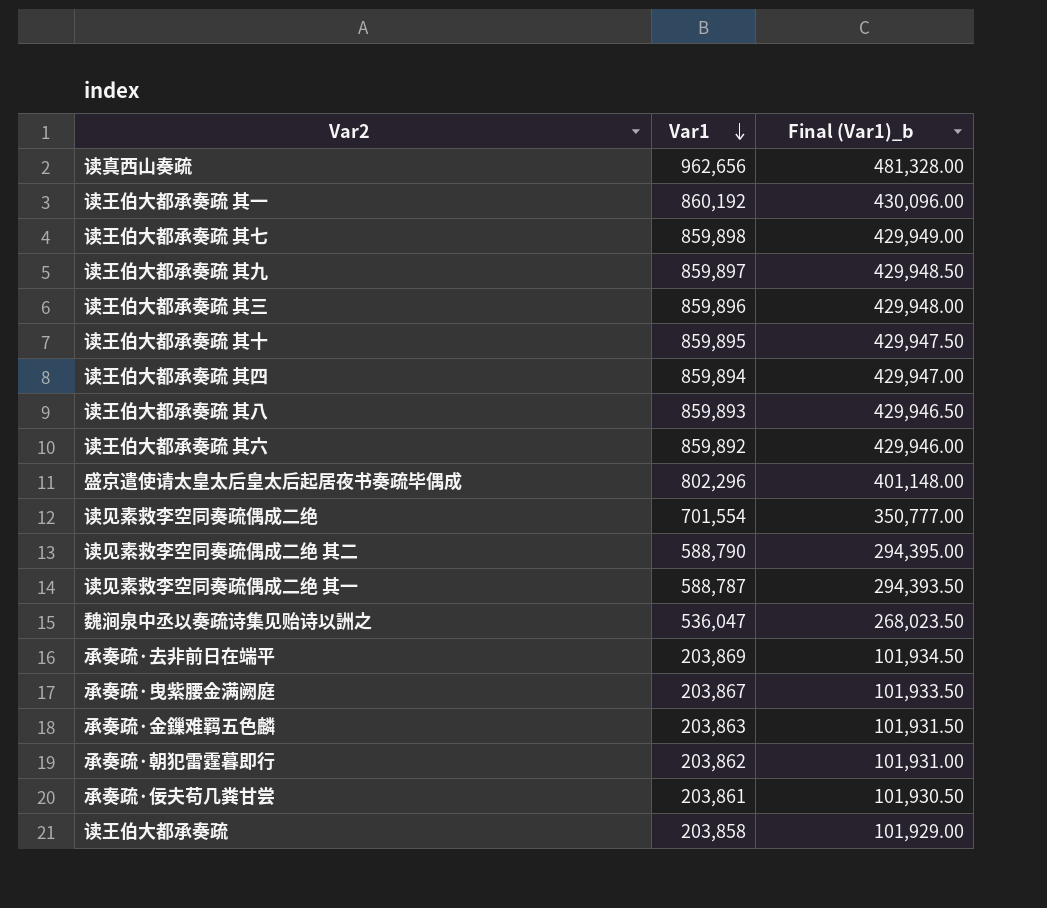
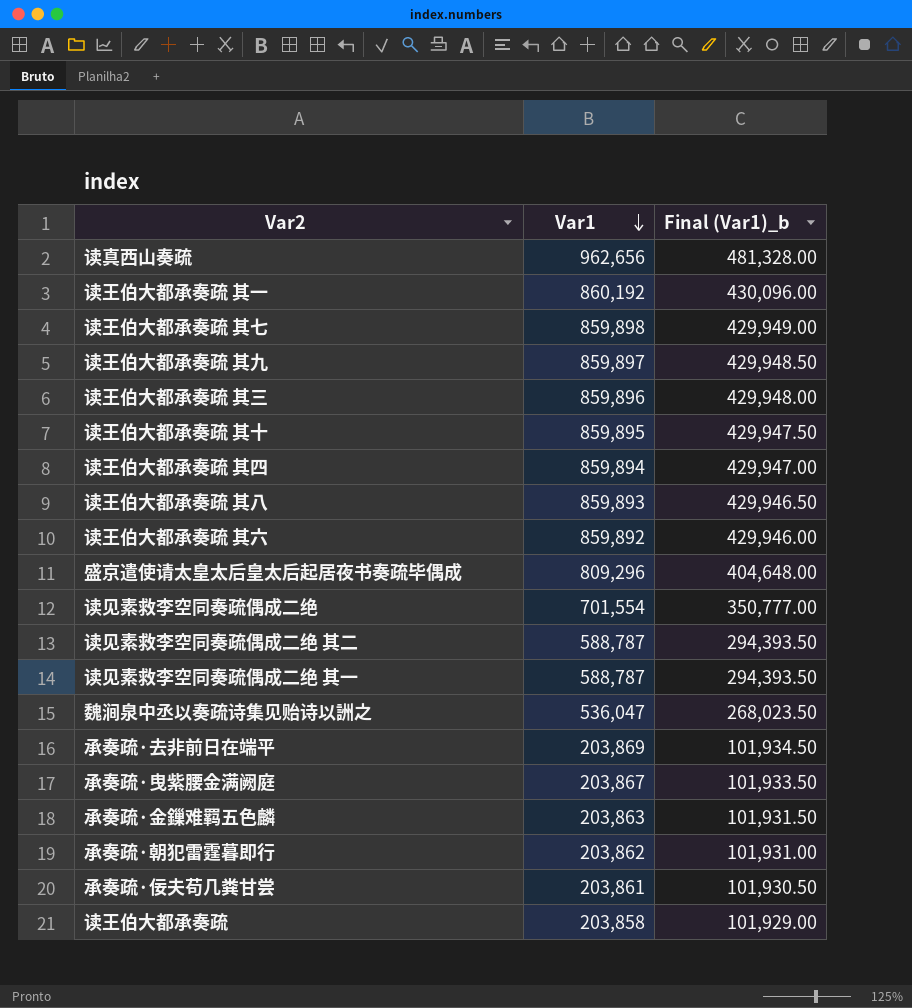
盛京遣使请太皇太后皇太后起居夜书奏疏毕偶成 | Var1: 802,296 -> 809,296
盛京遣使请太皇太后皇太后起居夜书奏疏毕偶成 | Final (Var1)_b: 401,148.00 -> 404,648.00
读见素救李空同奏疏偶成二绝 其二 | Var1: 588,790 -> 588,787
读见素救李空同奏疏偶成二绝 其二 | Final (Var1)_b: 294,395.00 -> 294,393.50

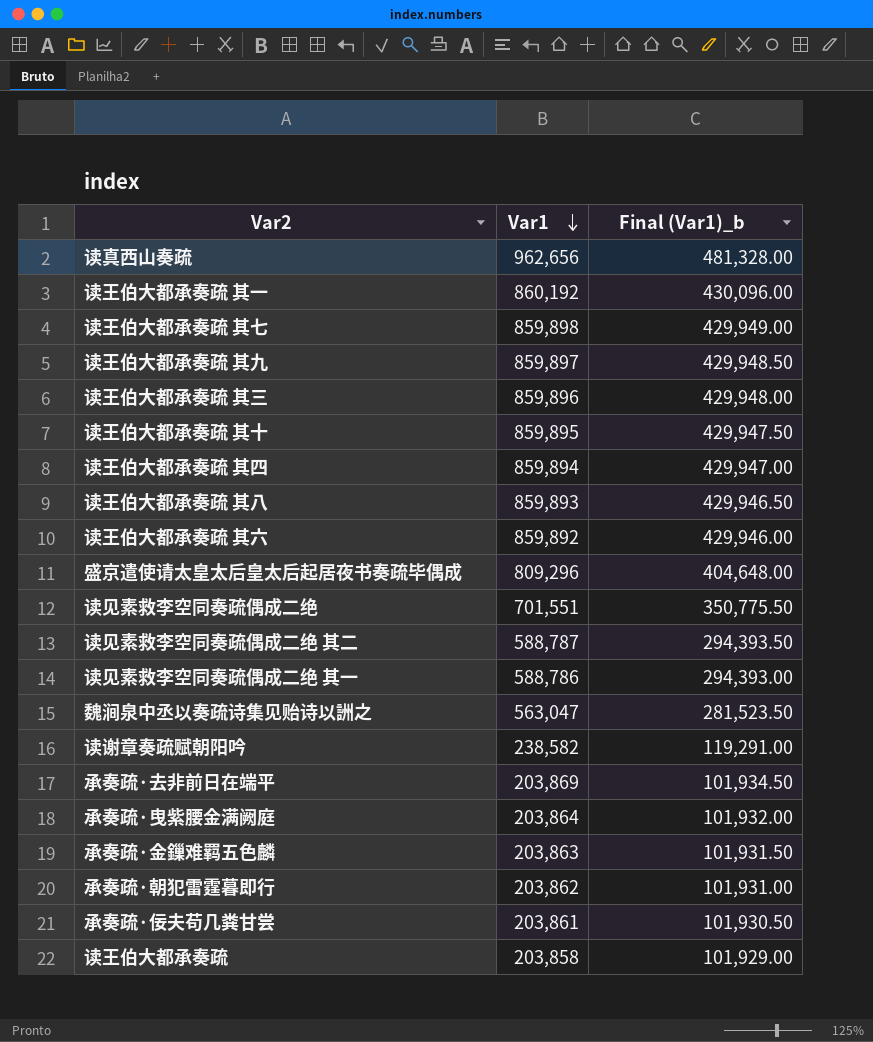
读见素救李空同奏疏偶成二绝 | Var1: 701,554 -> 701,551
读见素救李空同奏疏偶成二绝 | Final (Var1)_b: 350,777.00 -> 350,775.50
读见素救李空同奏疏偶成二绝 其一 | Var1: 588,787 -> 588,786
读见素救李空同奏疏偶成二绝 其一 | Final (Var1)_b: 294,393.50 -> 294,393.00
魏涧泉中丞以奏疏诗集见贻诗以詶之 | Var1: 536,047 -> 563,047
魏涧泉中丞以奏疏诗集见贻诗以詶之 | Final (Var1)_b: 268,023.50 -> 281,523.50
row 读谢章奏疏赋朝阳吟: none -> 238,582 | 119,291.00
承奏疏·曳紫腰金满阙庭 | Var1: 203,867 -> 203,864
承奏疏·曳紫腰金满阙庭 | Final (Var1)_b: 101,933.50 -> 101,932.00

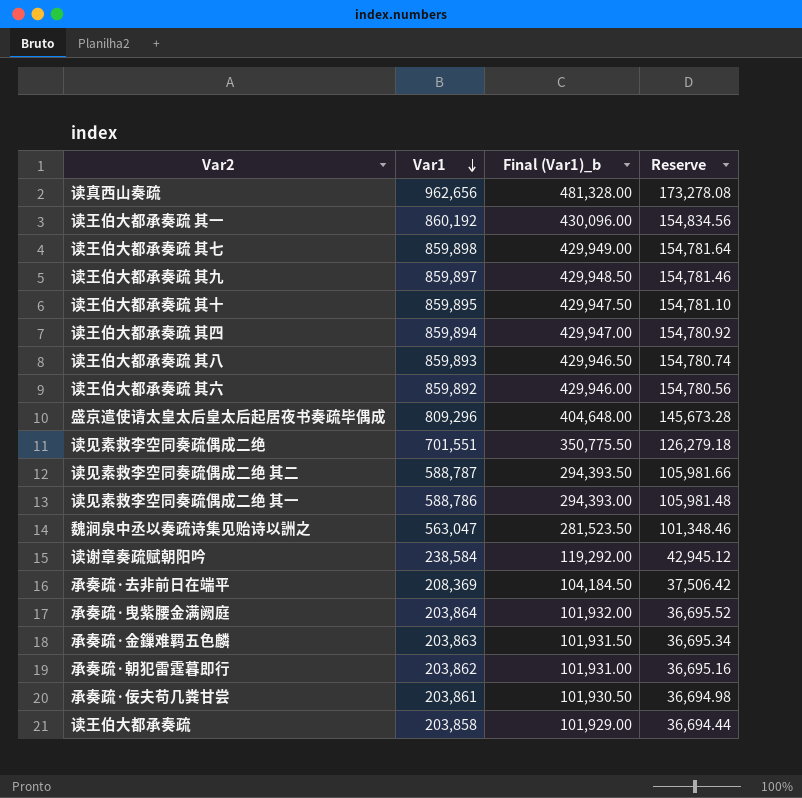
column Reserve | formula: none -> [Var1] * 0.18
row 读王伯大都承奏疏 其三: 859,896 | 429,948.00 -> none
读谢章奏疏赋朝阳吟 | Var1: 238,582 -> 238,584
读谢章奏疏赋朝阳吟 | Final (Var1)_b: 119,291.00 -> 119,292.00
承奏疏·去非前日在端平 | Var1: 203,869 -> 208,369
承奏疏·去非前日在端平 | Final (Var1)_b: 101,934.50 -> 104,184.50

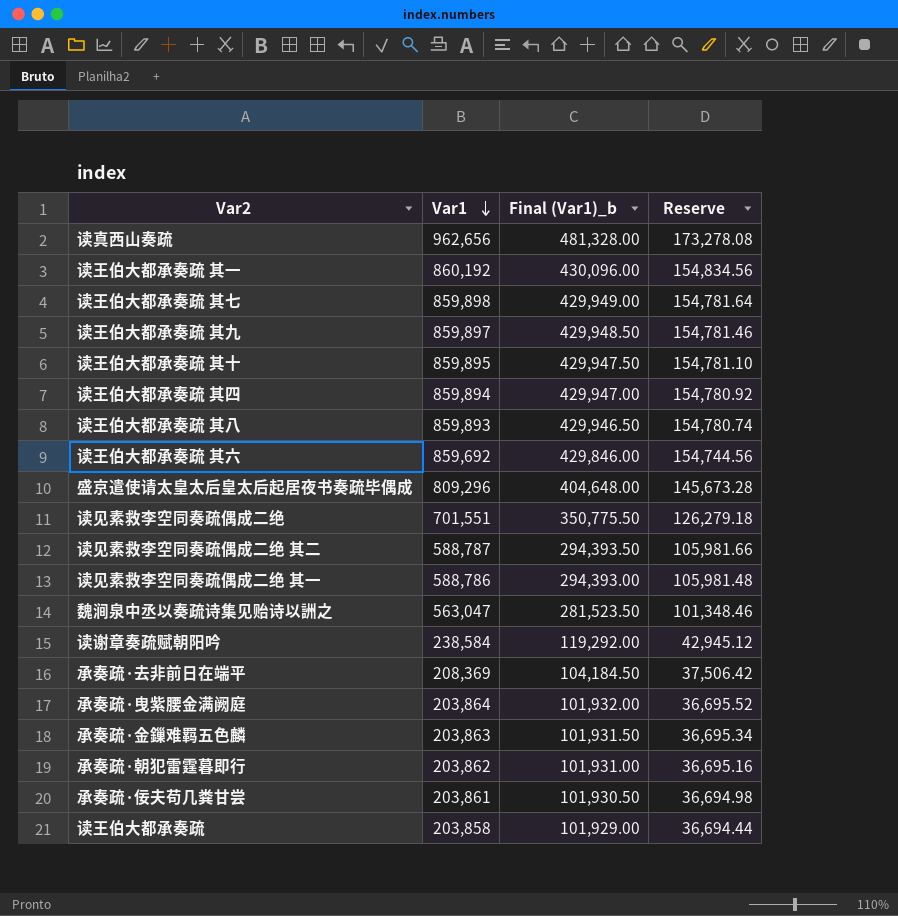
读王伯大都承奏疏 其六 | Var1: 859,892 -> 859,692
读王伯大都承奏疏 其六 | Final (Var1)_b: 429,946.00 -> 429,846.00
读王伯大都承奏疏 其六 | Reserve: 154,780.56 -> 154,744.56

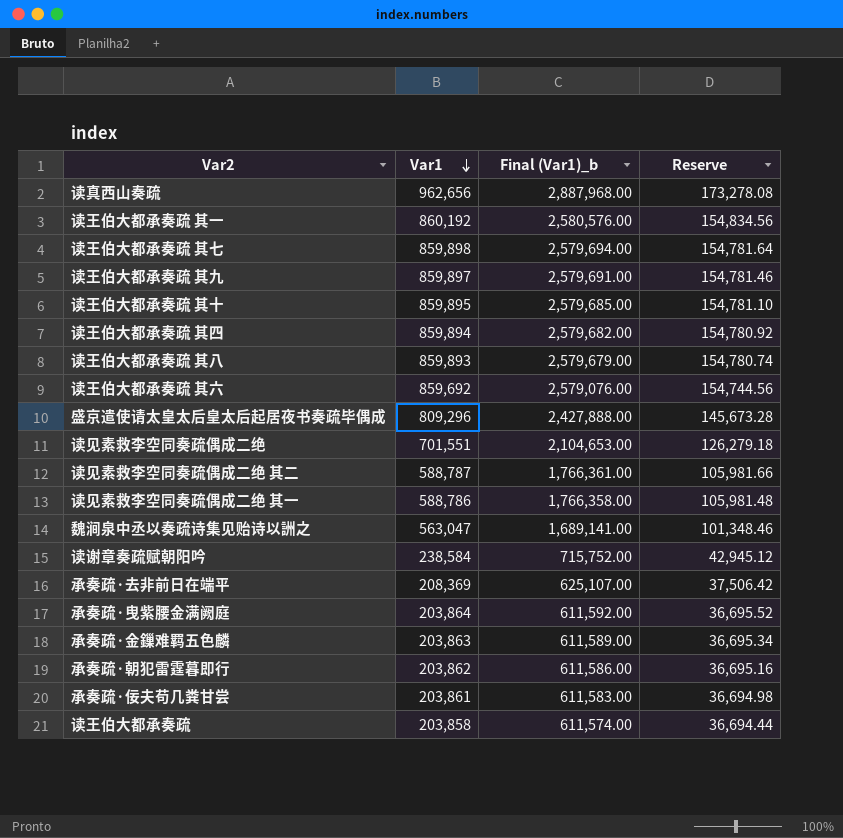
column Final (Var1)_b | formula: [Var1] * 0.5 -> [Var1] * 3

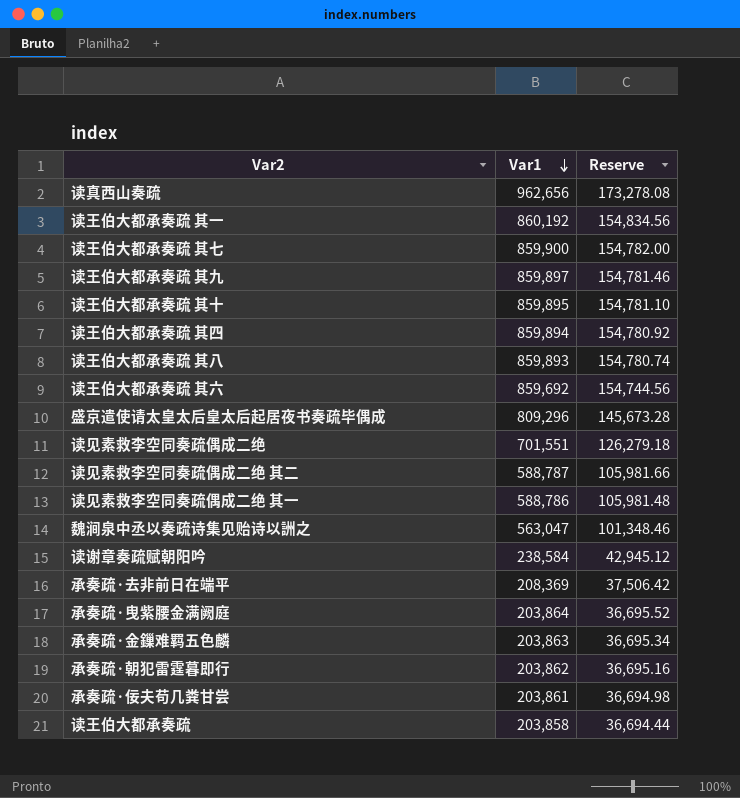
column Final (Var1)_b | formula: [Var1] * 3 -> none
读王伯大都承奏疏 其七 | Var1: 859,898 -> 859,900
读王伯大都承奏疏 其七 | Reserve: 154,781.64 -> 154,782.00

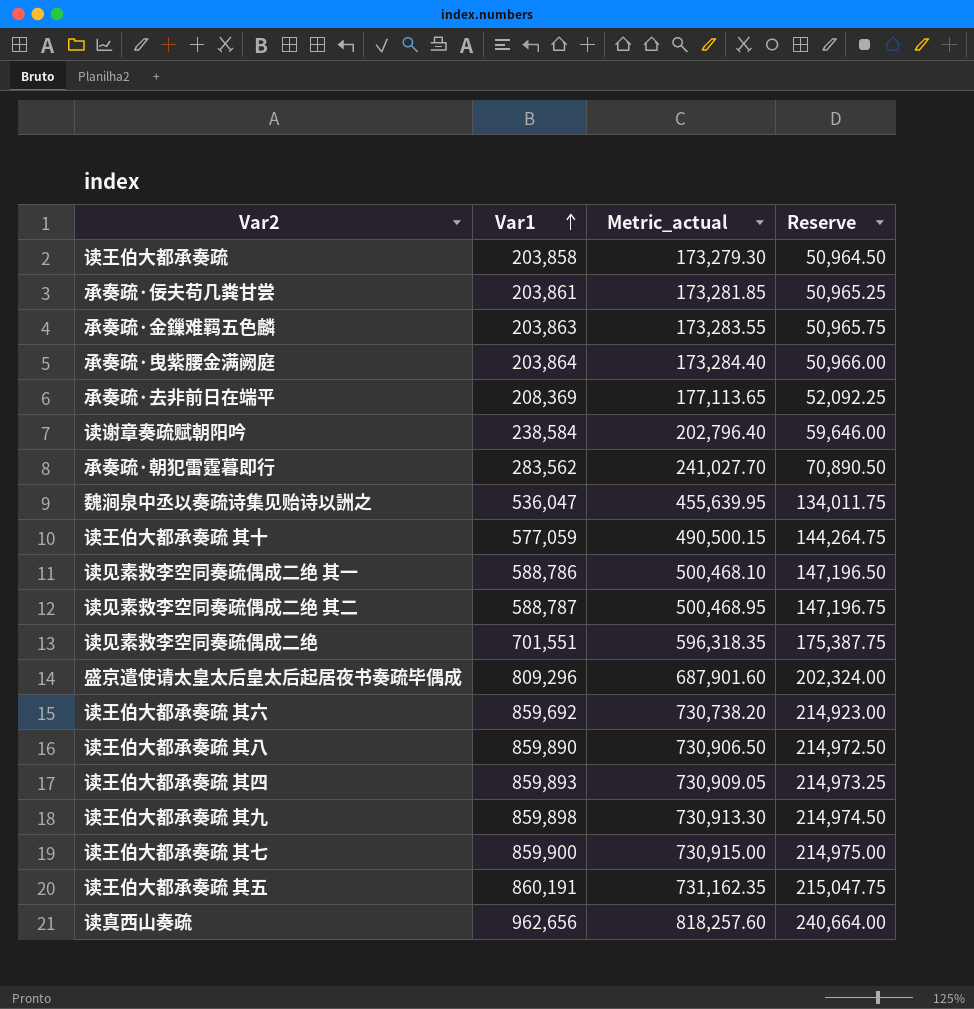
row order: Var1 descending -> Var1 ascending
column Metric_actual | formula: none -> [Var1] * 0.85
column Reserve | formula: [Var1] * 0.18 -> [Var1] * 0.25
row 读王伯大都承奏疏 其一: 860,192 | 154,834.56 -> none
承奏疏·朝犯雷霆暮即行 | Var1: 203,862 -> 283,562
魏涧泉中丞以奏疏诗集见贻诗以詶之 | Var1: 563,047 -> 536,047
读王伯大都承奏疏 其十 | Var1: 859,895 -> 577,059
读王伯大都承奏疏 其八 | Var1: 859,893 -> 859,890
读王伯大都承奏疏 其四 | Var1: 859,894 -> 859,893
读王伯大都承奏疏 其九 | Var1: 859,897 -> 859,898
row 读王伯大都承奏疏 其五: none -> 860,191 | 731,162.35 | 215,047.75

